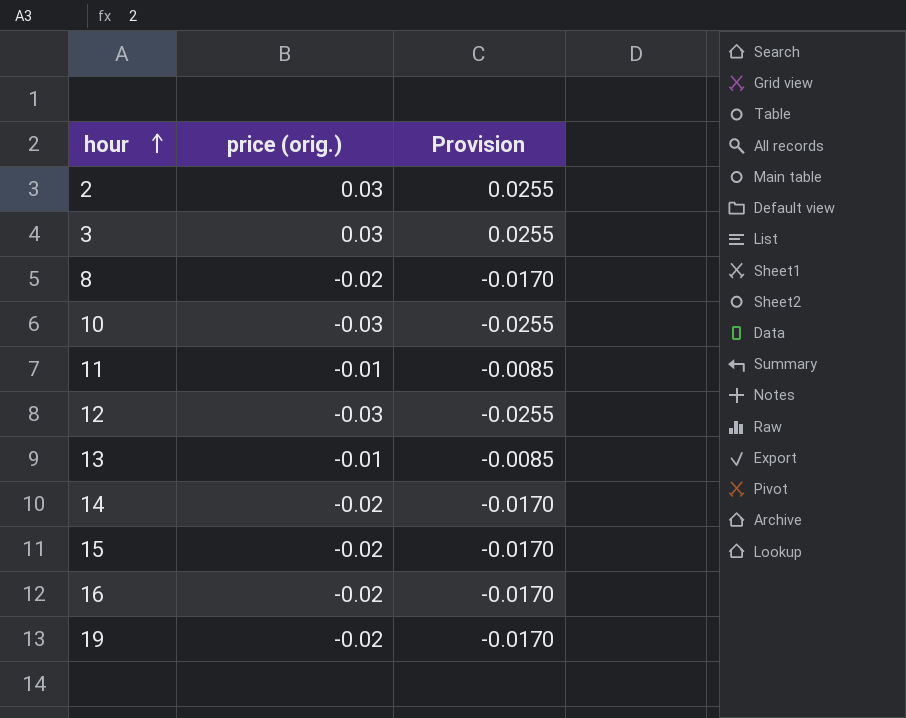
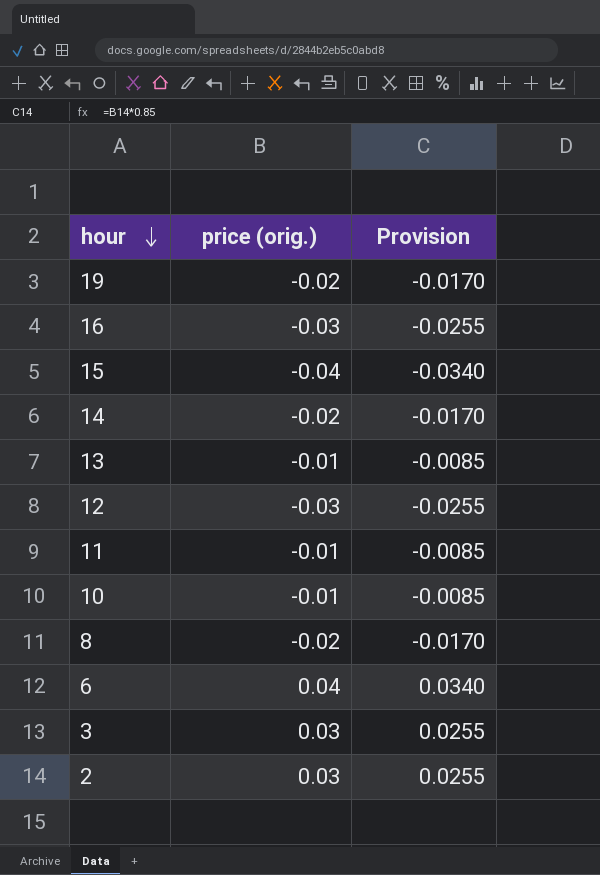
row order: hour ascending -> hour descending
16 | price (orig.): -0.02 -> -0.03
16 | Provision: -0.0170 -> -0.0255
15 | price (orig.): -0.02 -> -0.04
15 | Provision: -0.0170 -> -0.0340
10 | price (orig.): -0.03 -> -0.01
10 | Provision: -0.0255 -> -0.0085
row 6: none -> 0.04 | 0.0340

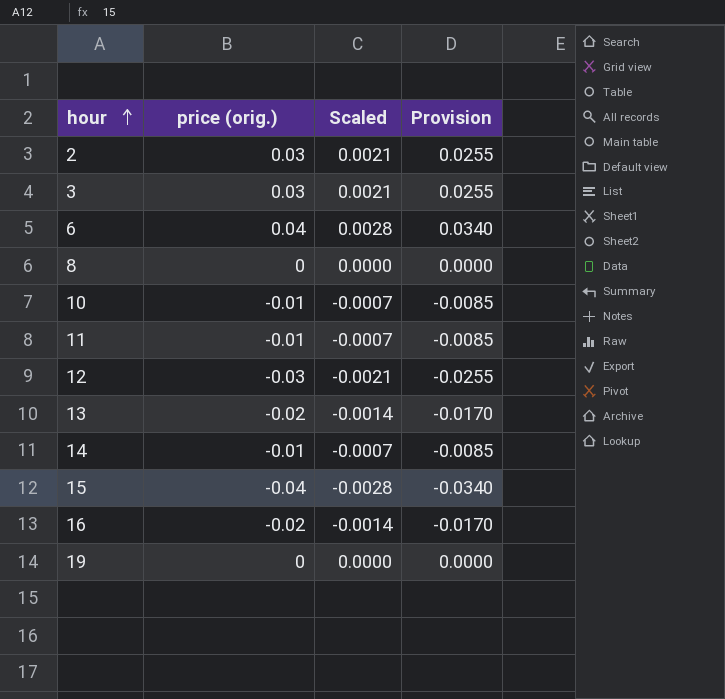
row order: hour descending -> hour ascending
column Scaled | formula: none -> [price (orig.)] * 0.07
8 | price (orig.): -0.02 -> 0
8 | Provision: -0.0170 -> 0.0000
13 | price (orig.): -0.01 -> -0.02
13 | Provision: -0.0085 -> -0.0170
14 | price (orig.): -0.02 -> -0.01
14 | Provision: -0.0170 -> -0.0085
16 | price (orig.): -0.03 -> -0.02
16 | Provision: -0.0255 -> -0.0170
19 | price (orig.): -0.02 -> 0
19 | Provision: -0.0170 -> 0.0000

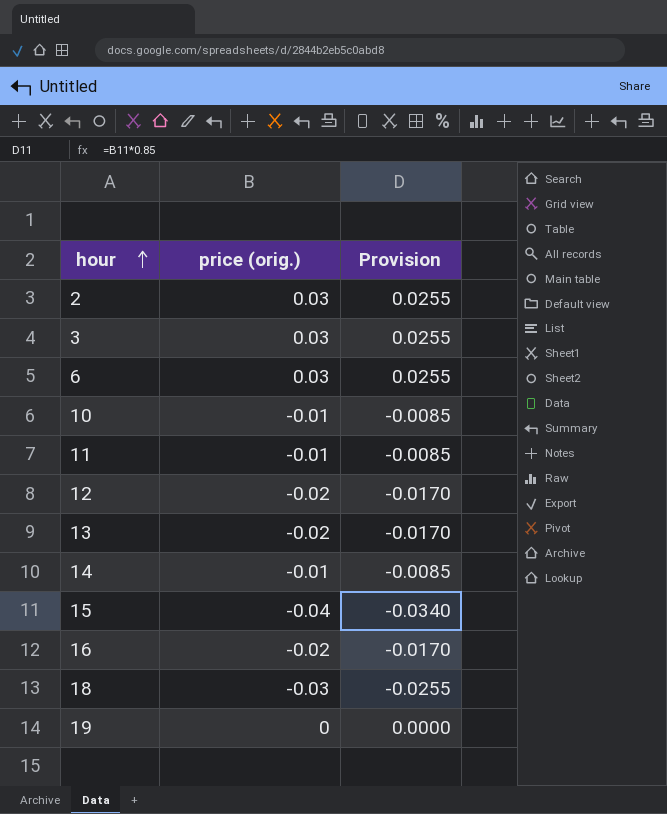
column Scaled | formula: [price (orig.)] * 0.07 -> none
row 8: 0 | 0.0000 | 0.0000 -> none
6 | price (orig.): 0.04 -> 0.03
6 | Provision: 0.0340 -> 0.0255
12 | price (orig.): -0.03 -> -0.02
12 | Provision: -0.0255 -> -0.0170
row 18: none -> -0.03 | -0.0255

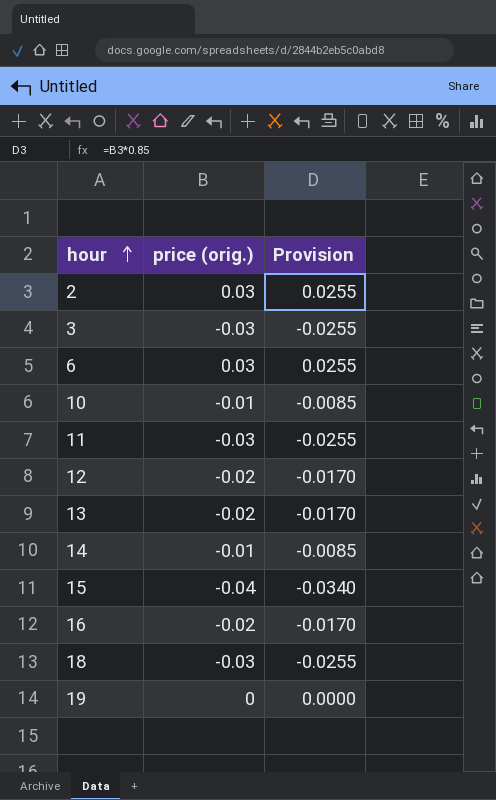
3 | price (orig.): 0.03 -> -0.03
3 | Provision: 0.0255 -> -0.0255
11 | price (orig.): -0.01 -> -0.03
11 | Provision: -0.0085 -> -0.0255

